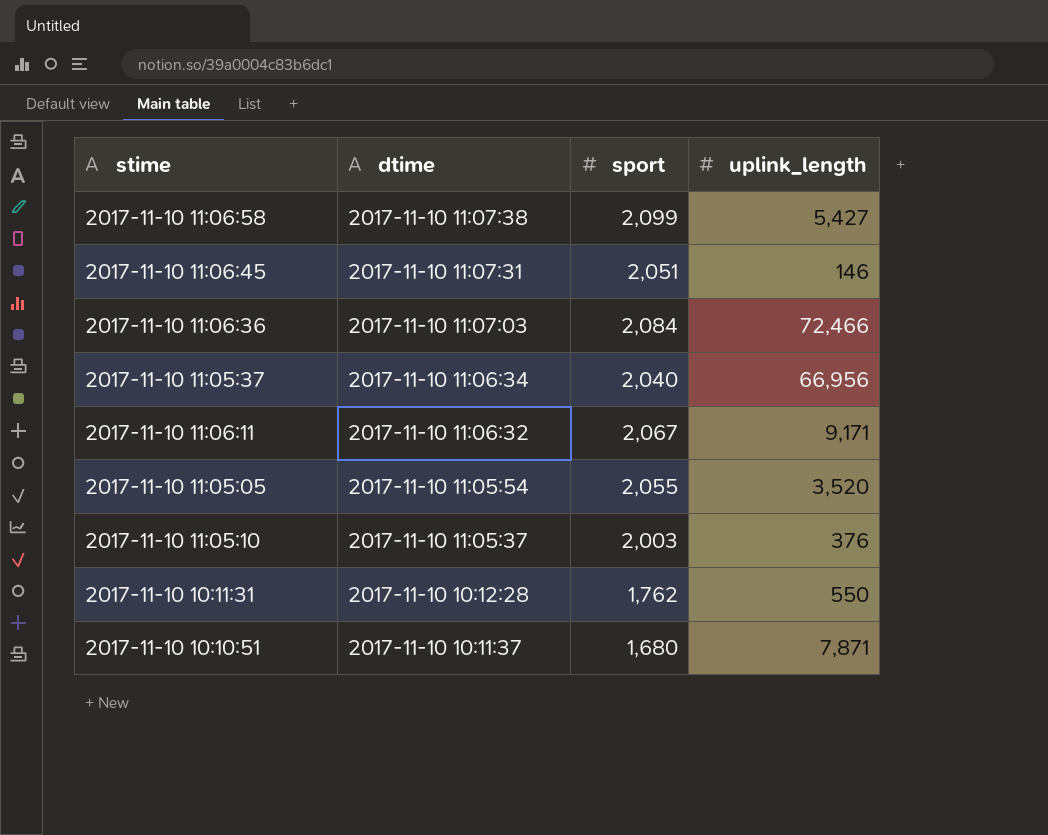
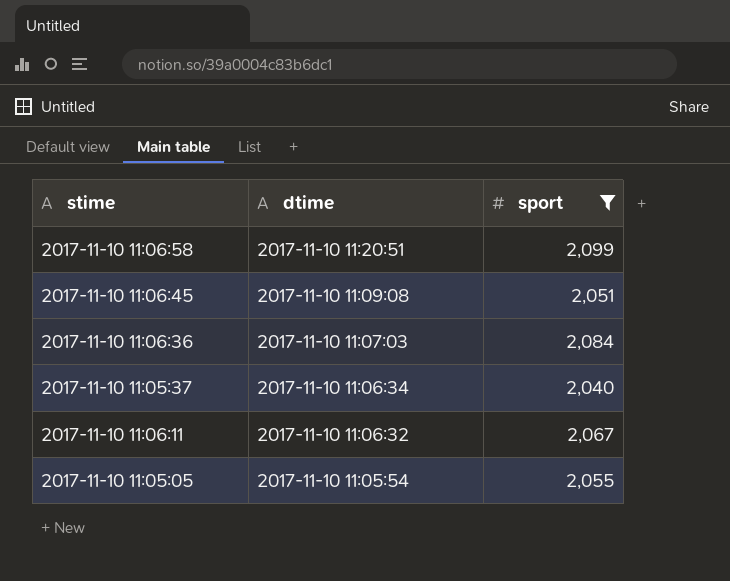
filter: none -> sport >= 2,040
column uplink_length | position: 4 -> none
2017-11-10 11:06:58 | dtime: 2017-11-10 11:07:38 -> 2017-11-10 11:20:51
2017-11-10 11:06:45 | dtime: 2017-11-10 11:07:31 -> 2017-11-10 11:09:08

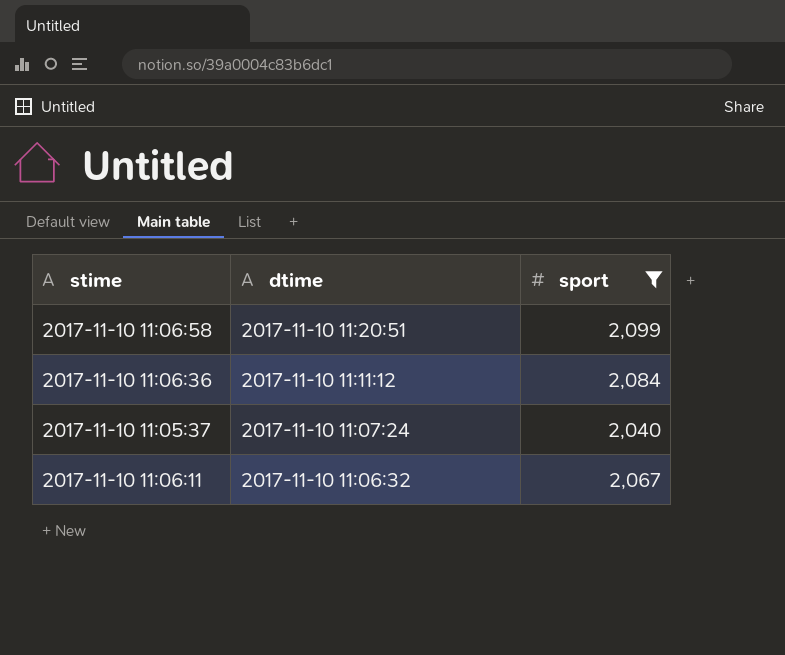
row 2017-11-10 11:06:45: 2017-11-10 11:09:08 | 2,051 -> none
row 2017-11-10 11:05:05: 2017-11-10 11:05:54 | 2,055 -> none
2017-11-10 11:06:36 | dtime: 2017-11-10 11:07:03 -> 2017-11-10 11:11:12
2017-11-10 11:05:37 | dtime: 2017-11-10 11:06:34 -> 2017-11-10 11:07:24

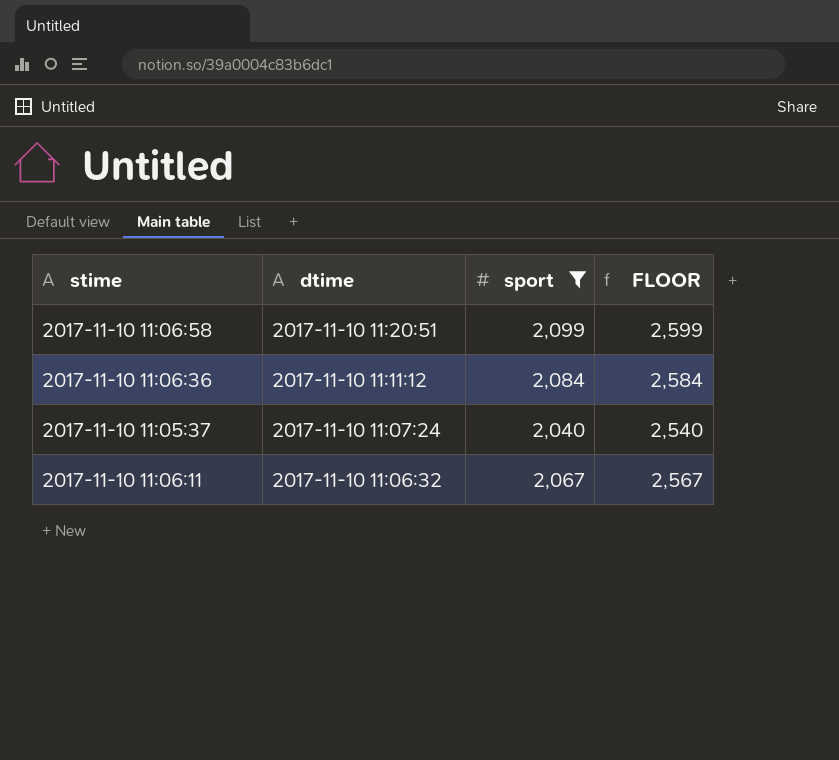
column FLOOR | formula: none -> [sport] + 500

